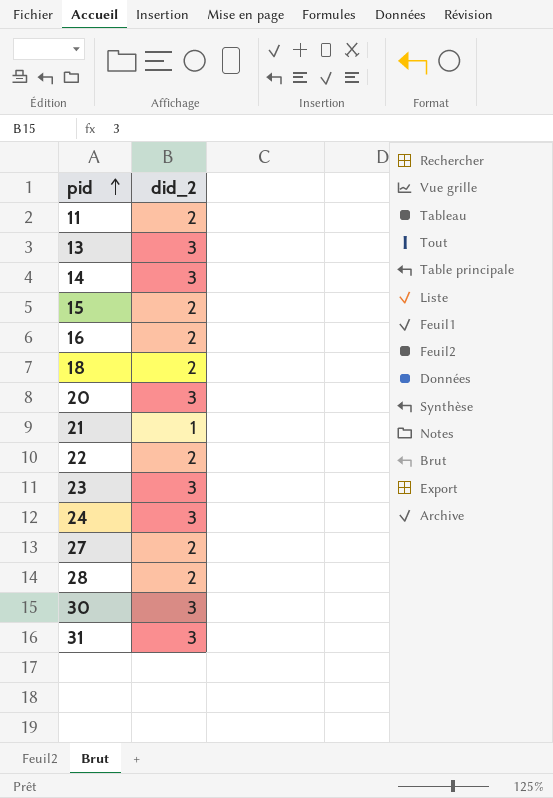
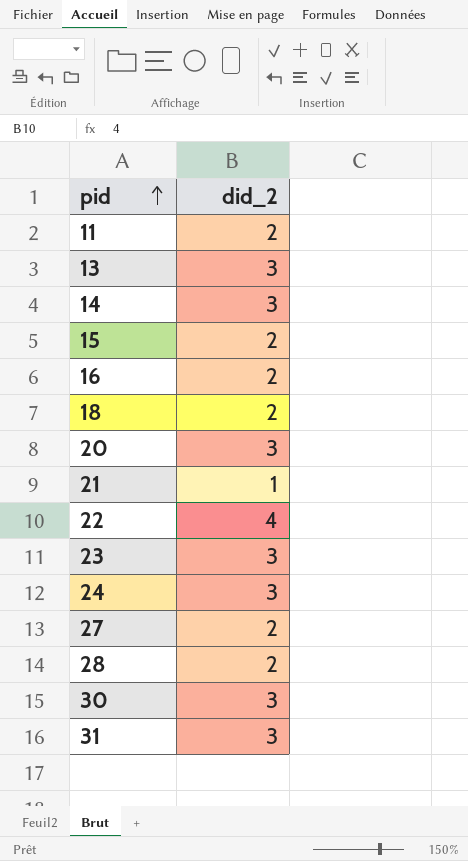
22 | did_2: 2 -> 4

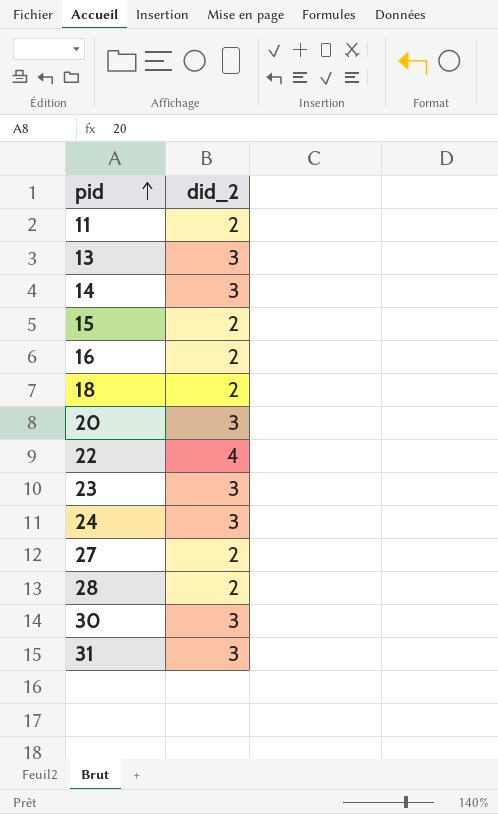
row 21: 1 -> none

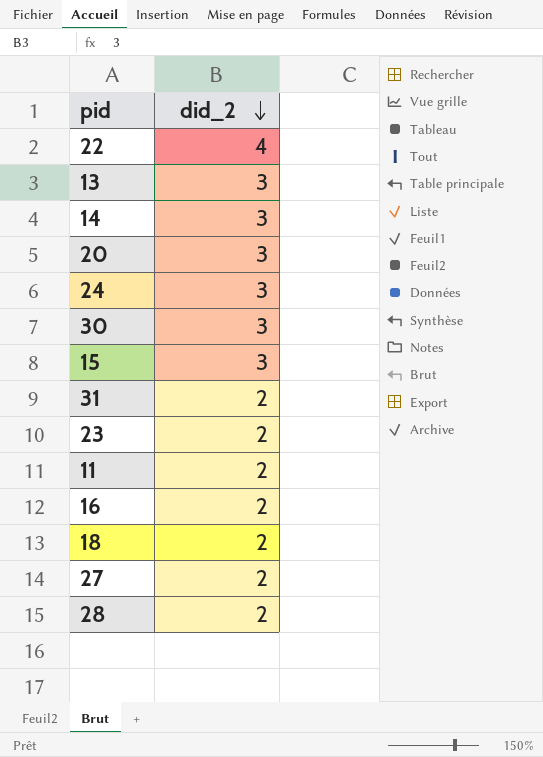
row order: pid ascending -> did_2 descending
15 | did_2: 2 -> 3
31 | did_2: 3 -> 2
23 | did_2: 3 -> 2

